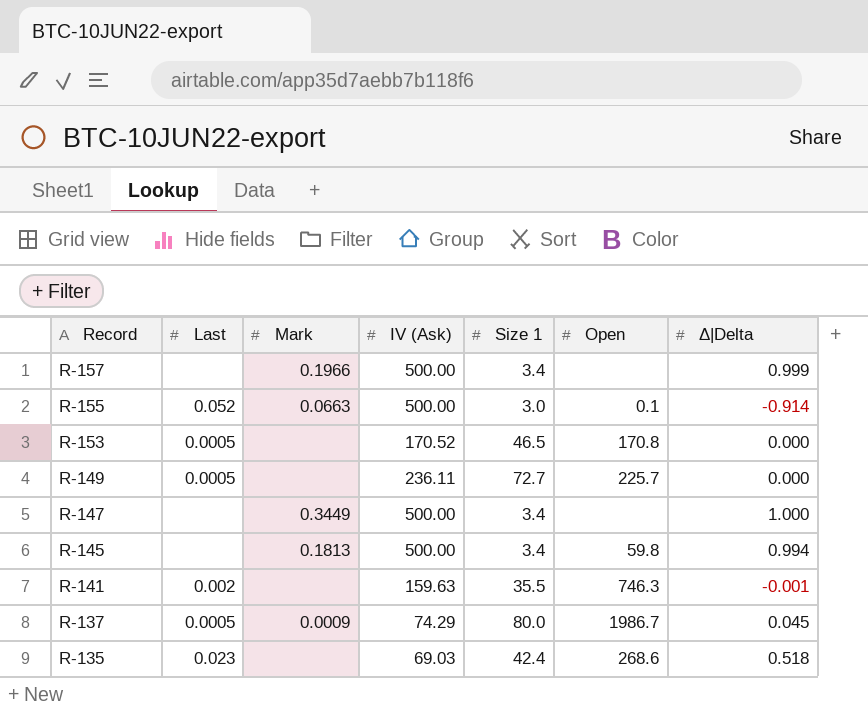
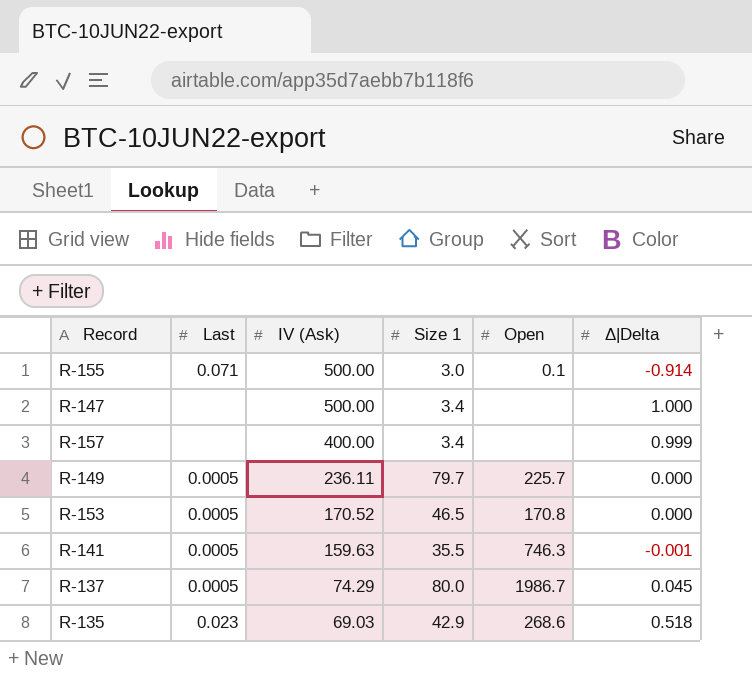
row order: Record descending -> IV (Ask) descending
column Mark | position: 3 -> none
row R-145: none | 0.1813 | 500.00 | 3.4 | 59.8 | 0.994 -> none
R-155 | Last: 0.052 -> 0.071
R-157 | IV (Ask): 500.00 -> 400.00
R-149 | Size 1: 72.7 -> 79.7
R-141 | Last: 0.002 -> 0.0005
R-135 | Size 1: 42.4 -> 42.9

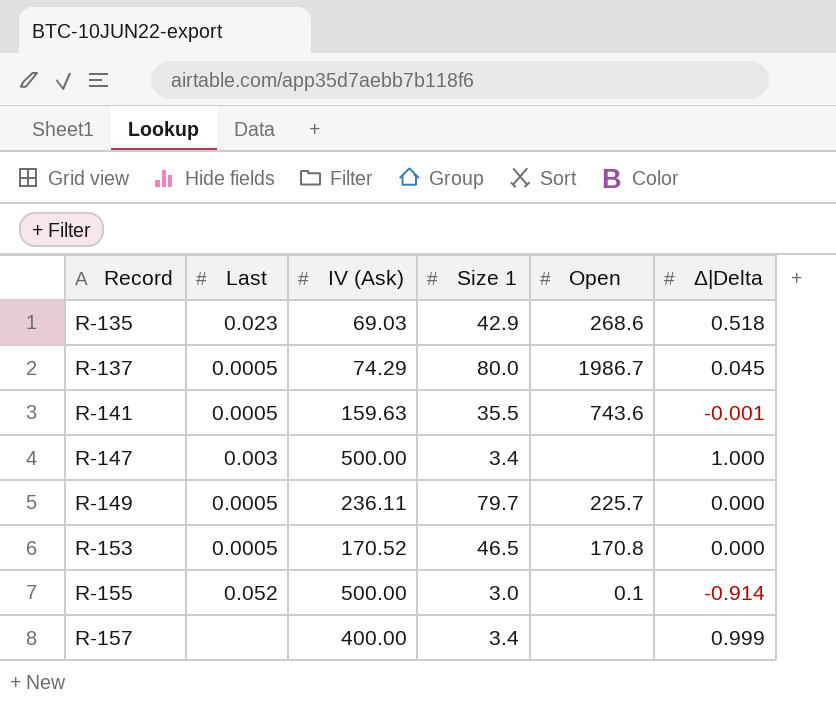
row order: IV (Ask) descending -> Record ascending
R-141 | Open: 746.3 -> 743.6
R-147 | Last: none -> 0.003
R-155 | Last: 0.071 -> 0.052

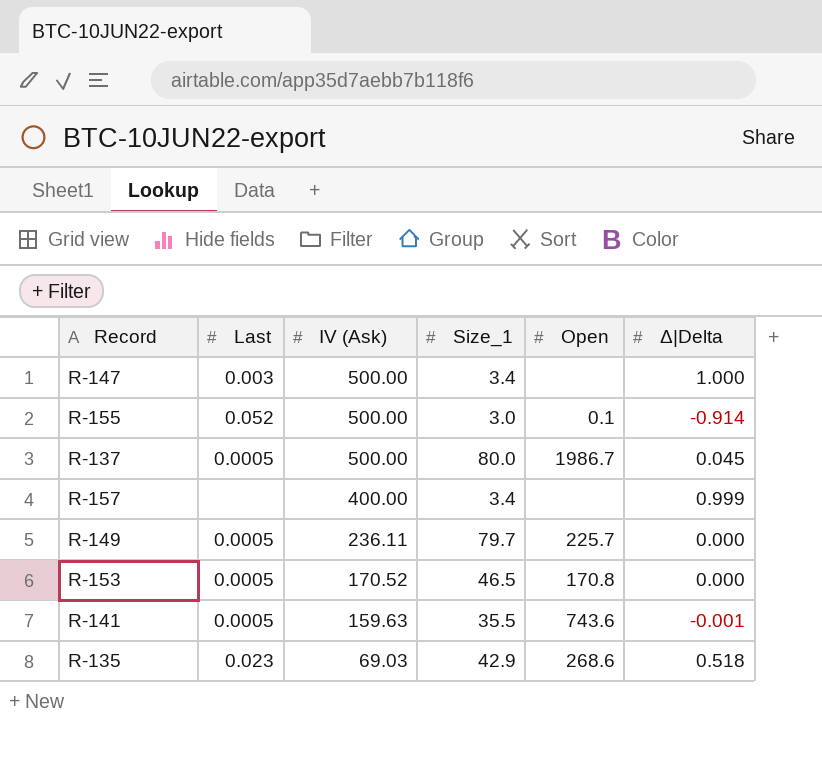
row order: Record ascending -> IV (Ask) descending
column name: Size 1 -> Size_1
R-137 | IV (Ask): 74.29 -> 500.00

